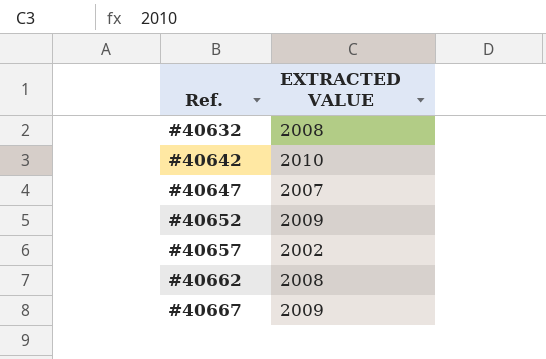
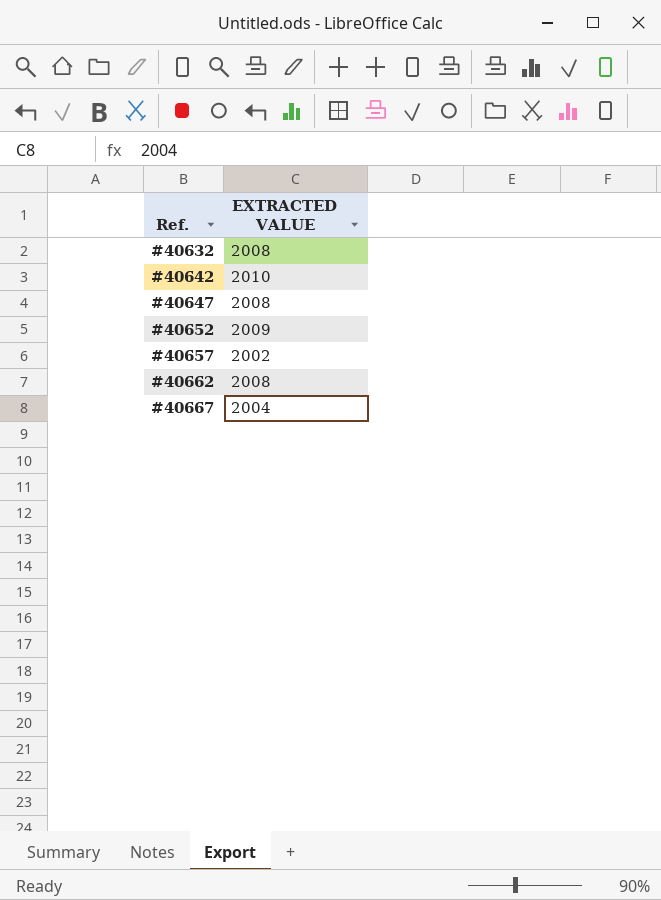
#40647 | EXTRACTED VALUE: 2007 -> 2008
#40667 | EXTRACTED VALUE: 2009 -> 2004

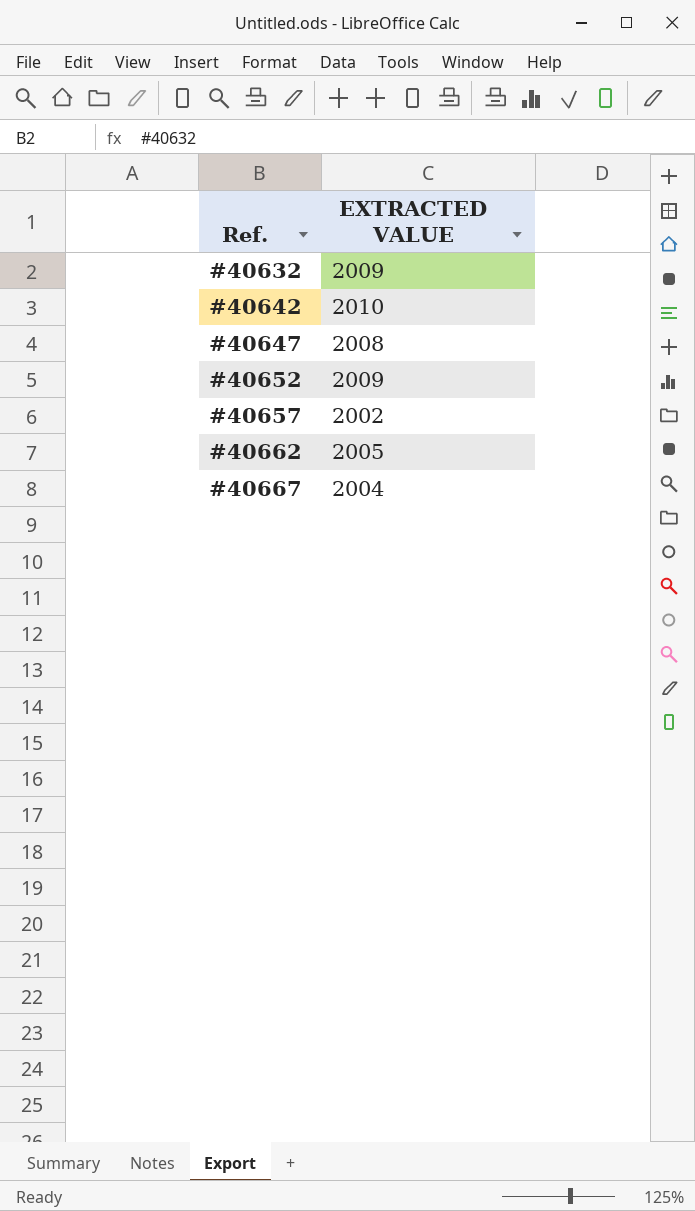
#40632 | EXTRACTED VALUE: 2008 -> 2009
#40662 | EXTRACTED VALUE: 2008 -> 2005

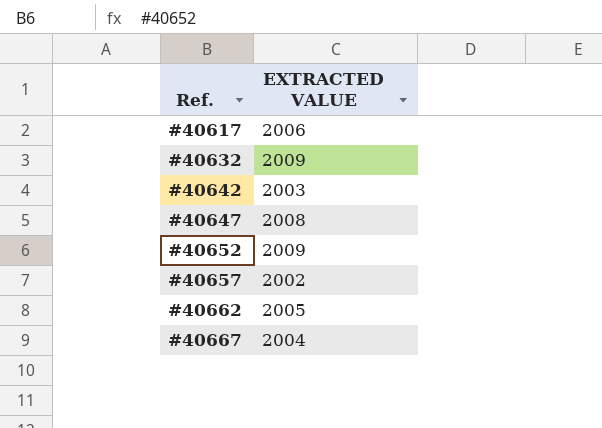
row #40617: none -> 2006
#40642 | EXTRACTED VALUE: 2010 -> 2003

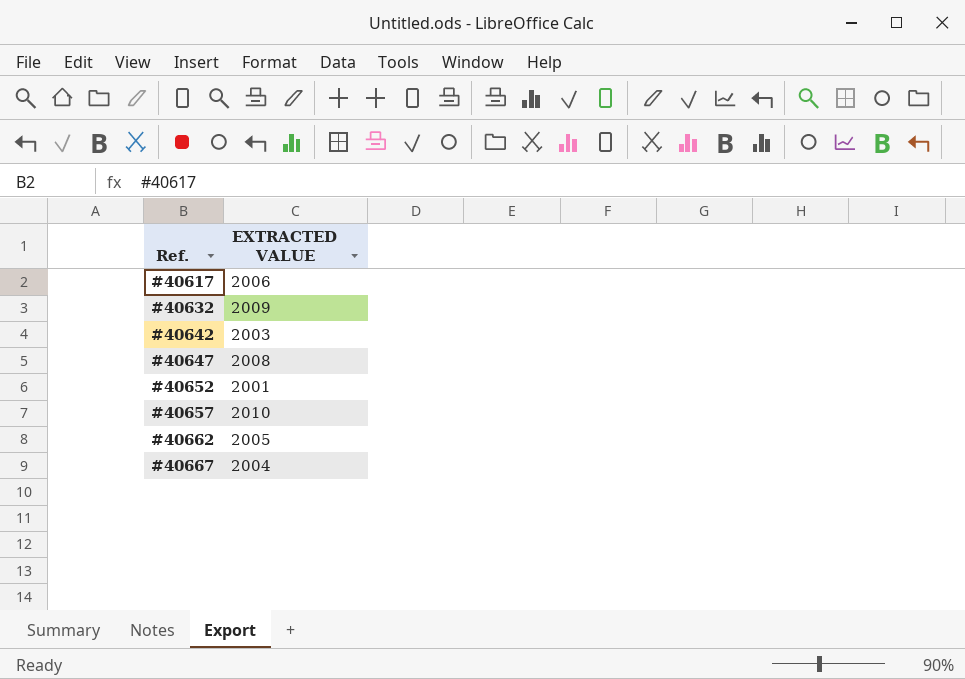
#40652 | EXTRACTED VALUE: 2009 -> 2001
#40657 | EXTRACTED VALUE: 2002 -> 2010

